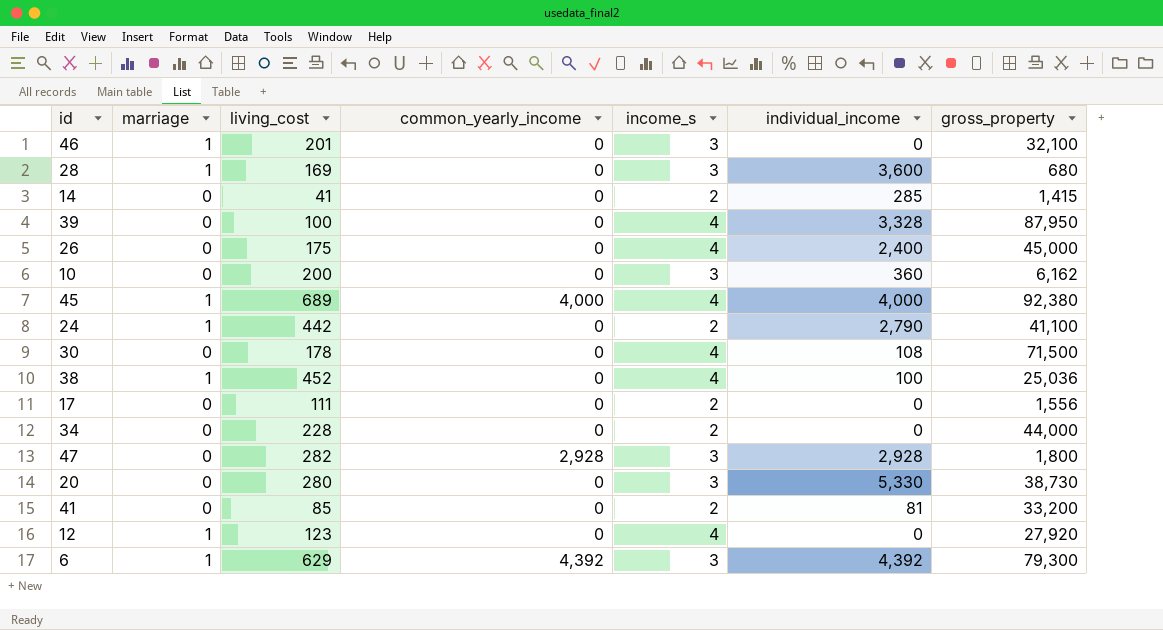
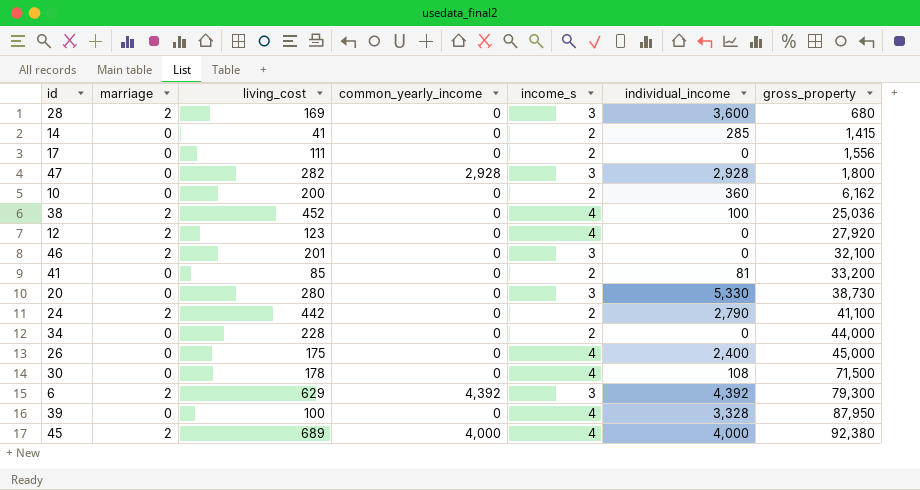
row order: none -> gross_property ascending
28 | marriage: 1 -> 2
10 | income_s: 3 -> 2
38 | marriage: 1 -> 2
12 | marriage: 1 -> 2
46 | marriage: 1 -> 2
24 | marriage: 1 -> 2
6 | marriage: 1 -> 2
45 | marriage: 1 -> 2

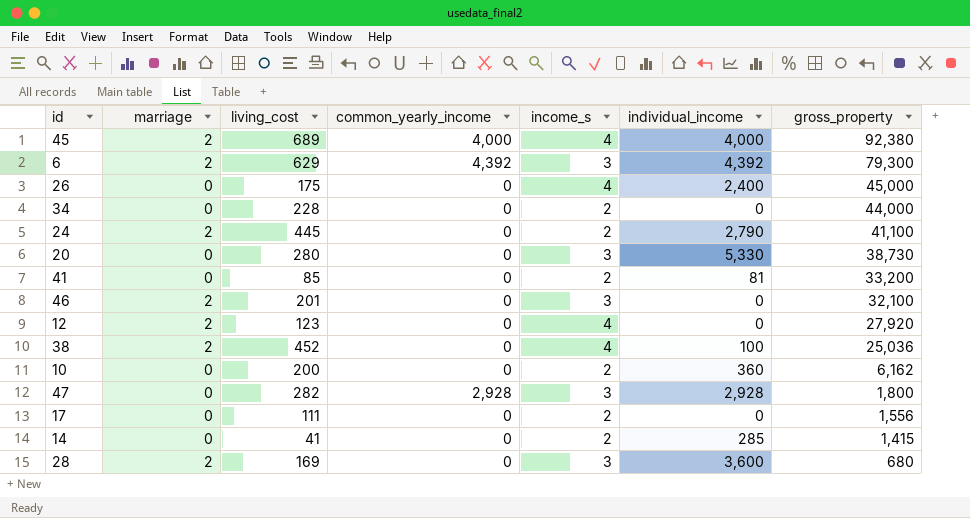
row order: gross_property ascending -> gross_property descending
row 30: 0 | 178 | 0 | 4 | 108 | 71,500 -> none
row 39: 0 | 100 | 0 | 4 | 3,328 | 87,950 -> none
24 | living_cost: 442 -> 445

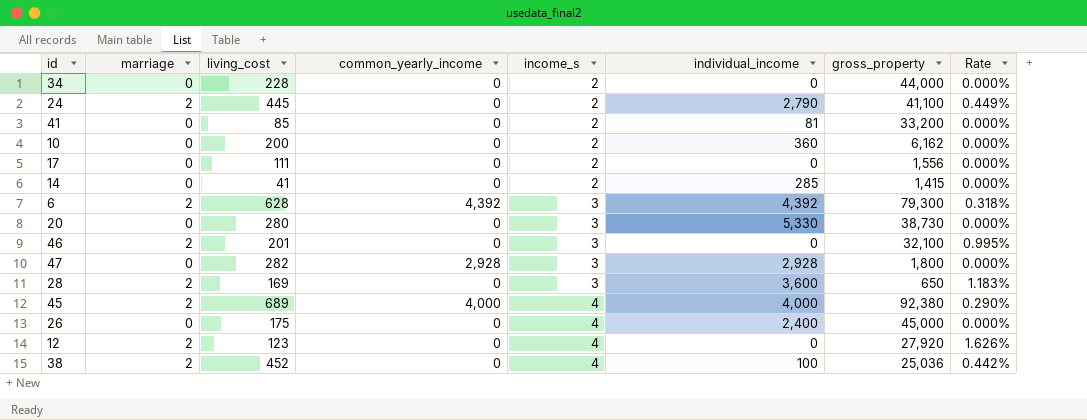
row order: gross_property descending -> income_s ascending
column Rate | formula: none -> [marriage] / [living_cost]
6 | living_cost: 629 -> 628
28 | gross_property: 680 -> 650

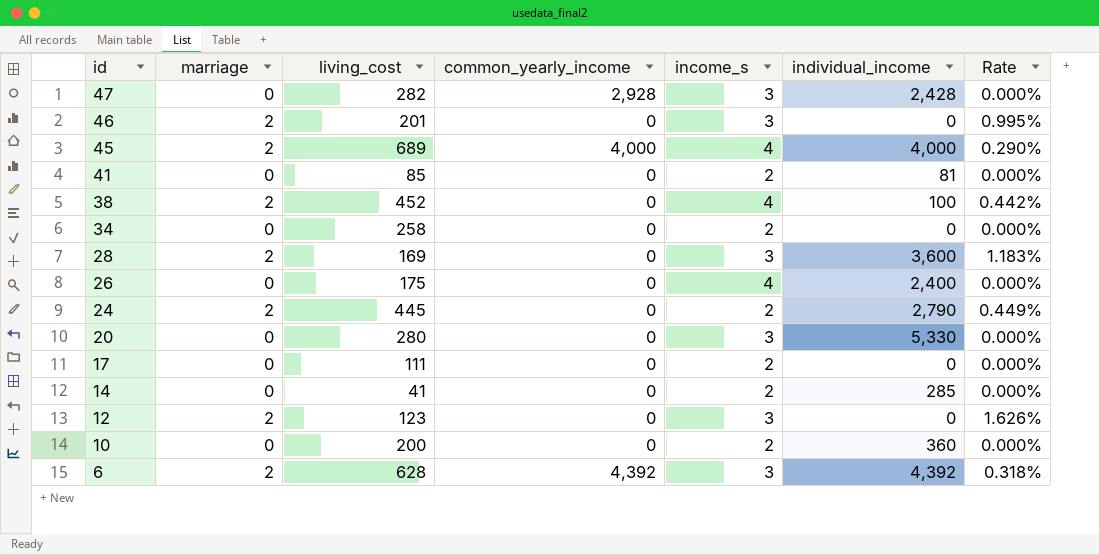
row order: income_s ascending -> id descending
column gross_property | position: 7 -> none
47 | individual_income: 2,928 -> 2,428
34 | living_cost: 228 -> 258
12 | income_s: 4 -> 3

